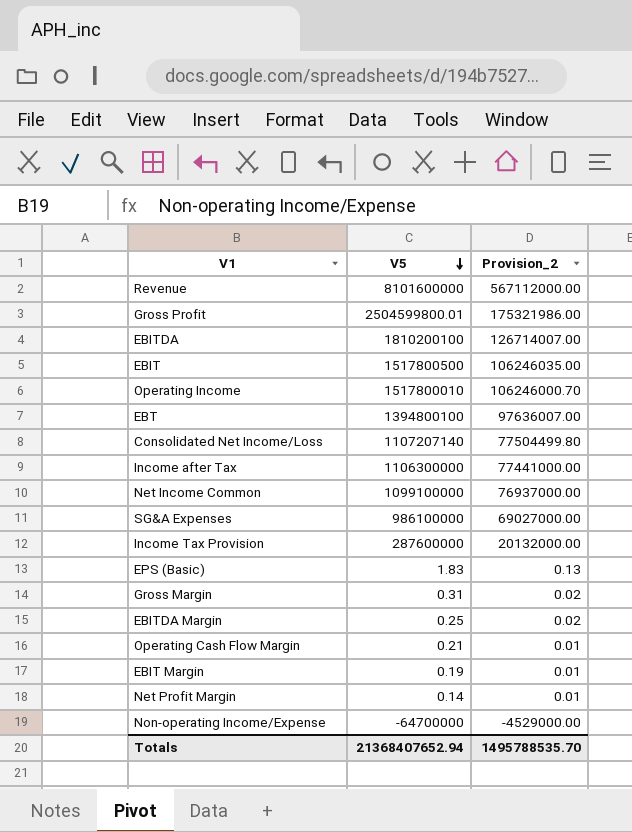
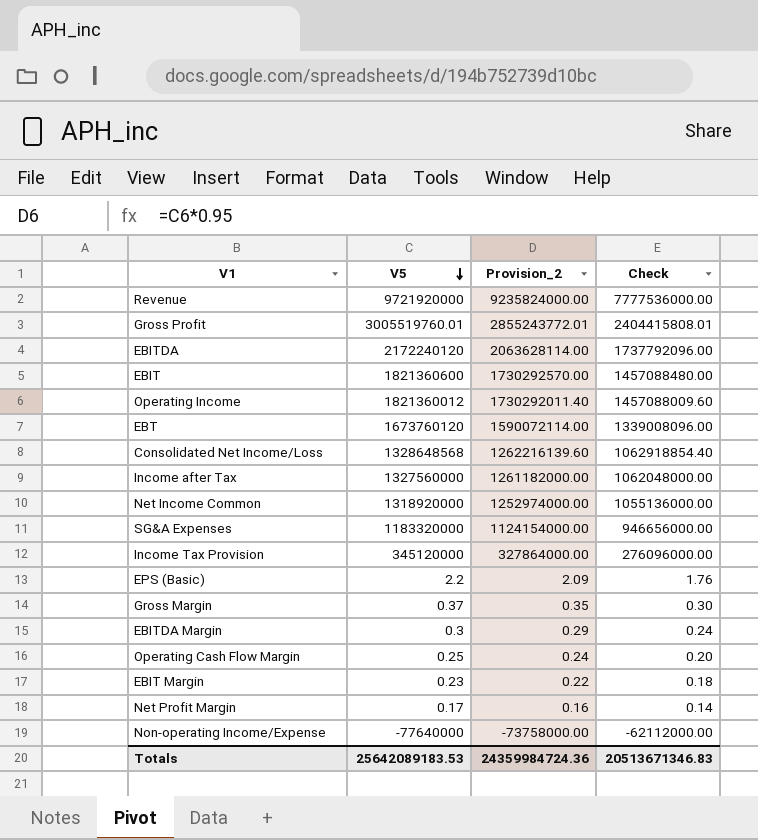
column Provision_2 | formula: [V5] * 0.07 -> [V5] * 0.95
column Check | formula: none -> [V5] * 0.8
Revenue | V5: 8101600000 -> 9721920000
Gross Profit | V5: 2504599800.01 -> 3005519760.01
EBITDA | V5: 1810200100 -> 2172240120
EBIT | V5: 1517800500 -> 1821360600
Operating Income | V5: 1517800010 -> 1821360012
EBT | V5: 1394800100 -> 1673760120
Consolidated Net Income/Loss | V5: 1107207140 -> 1328648568
Income after Tax | V5: 1106300000 -> 1327560000
Net Income Common | V5: 1099100000 -> 1318920000
SG&A Expenses | V5: 986100000 -> 1183320000
Income Tax Provision | V5: 287600000 -> 345120000
EPS (Basic) | V5: 1.83 -> 2.2
Gross Margin | V5: 0.31 -> 0.37
EBITDA Margin | V5: 0.25 -> 0.3
Operating Cash Flow Margin | V5: 0.21 -> 0.25
EBIT Margin | V5: 0.19 -> 0.23
Net Profit Margin | V5: 0.14 -> 0.17
Non-operating Income/Expense | V5: -64700000 -> -77640000
Totals | V5: 21368407652.94 -> 25642089183.53
Totals | Provision_2: 1495788535.70 -> 24359984724.36

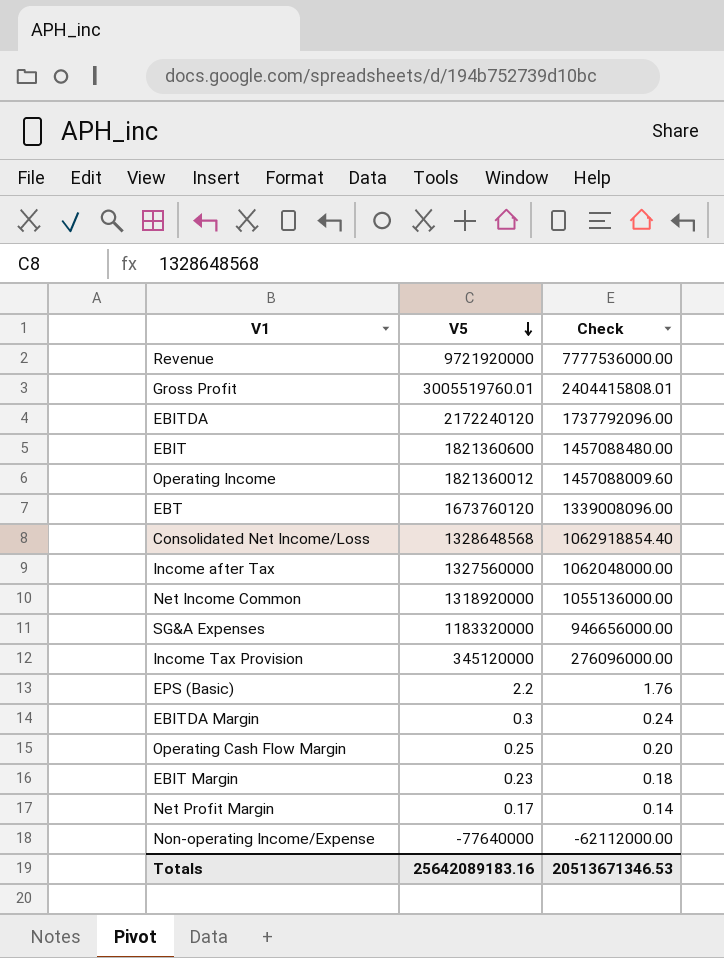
column Provision_2 | formula: [V5] * 0.95 -> none
row Gross Margin: 0.37 | 0.35 | 0.30 -> none
Totals | V5: 25642089183.53 -> 25642089183.16
Totals | Check: 20513671346.83 -> 20513671346.53

